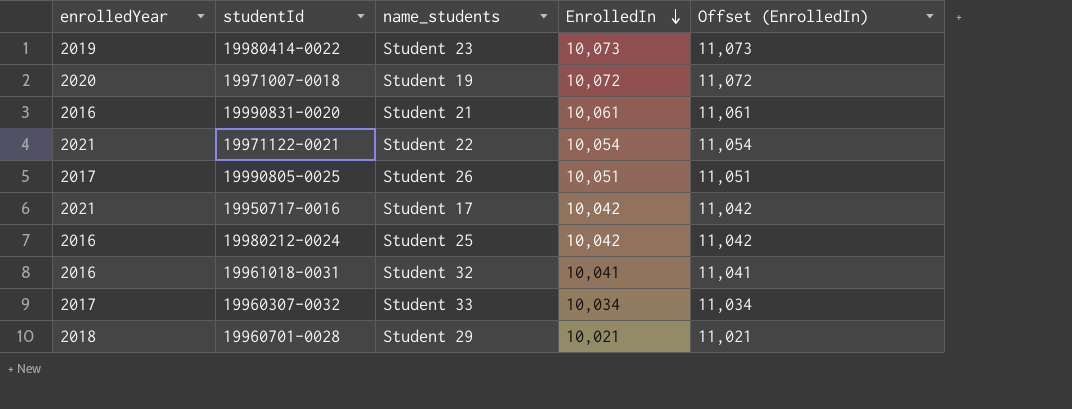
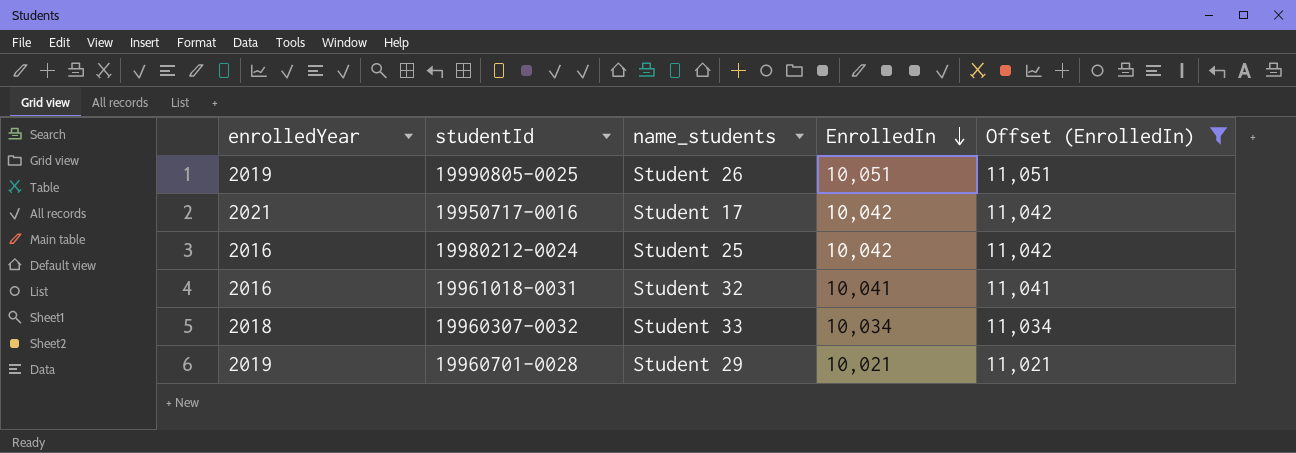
filter: none -> Offset (EnrolledIn) <= 11,051
19990805-0025 | enrolledYear: 2017 -> 2019
19960307-0032 | enrolledYear: 2017 -> 2018
19960701-0028 | enrolledYear: 2018 -> 2019

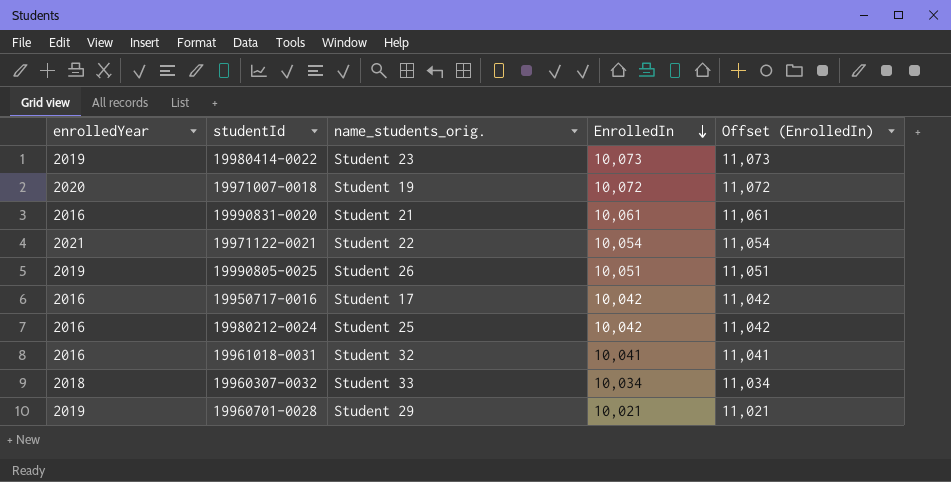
filter: Offset (EnrolledIn) <= 11,051 -> none
column name: name_students -> name_students_orig.
19950717-0016 | enrolledYear: 2021 -> 2016

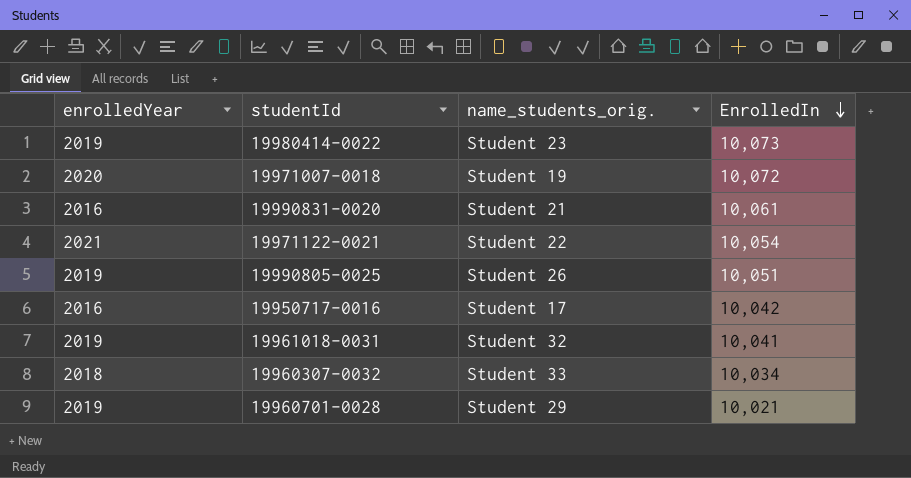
column Offset (EnrolledIn) | formula: [EnrolledIn] + 1000 -> none
row 19980212-0024: 2016 | Student 25 | 10,042 | 11,042 -> none
19961018-0031 | enrolledYear: 2016 -> 2019

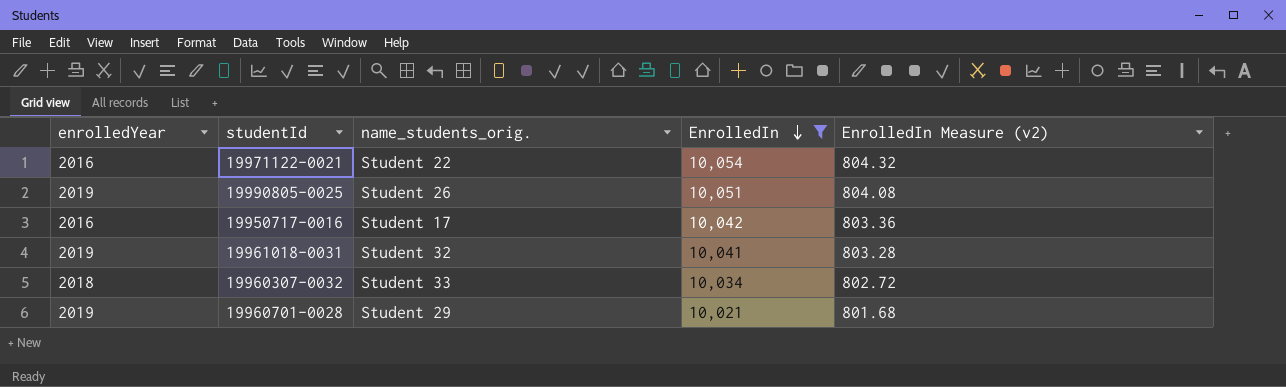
filter: none -> EnrolledIn <= 10,054
column EnrolledIn Measure (v2) | formula: none -> [EnrolledIn] * 0.08
19971122-0021 | enrolledYear: 2021 -> 2016

